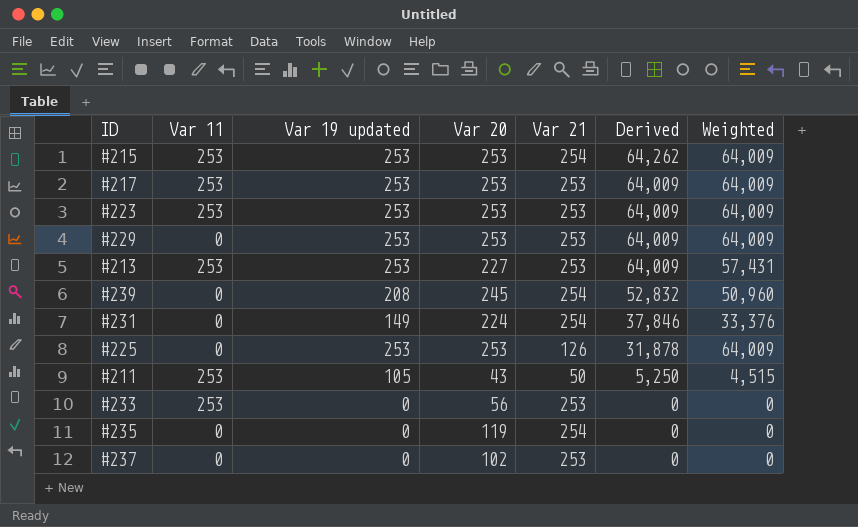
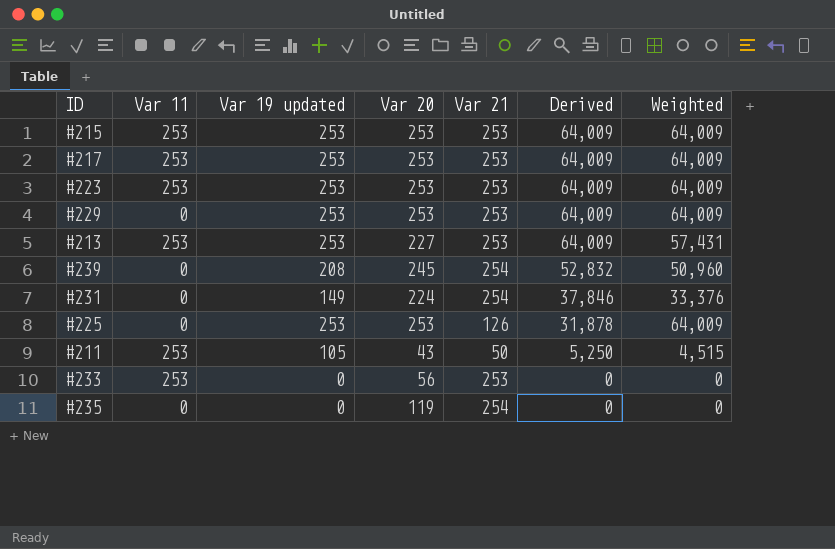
row #237: 0 | 0 | 102 | 253 | 0 | 0 -> none
#215 | Var 21: 254 -> 253
#215 | Derived: 64,262 -> 64,009

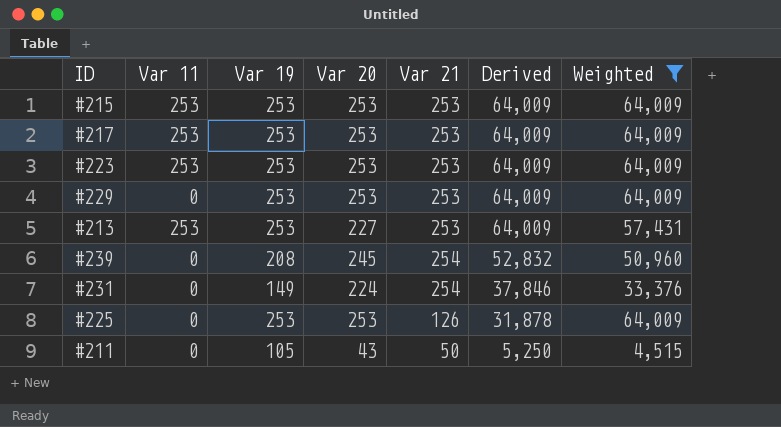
filter: none -> Weighted != 0
column name: Var 19 updated -> Var 19
#211 | Var 11: 253 -> 0

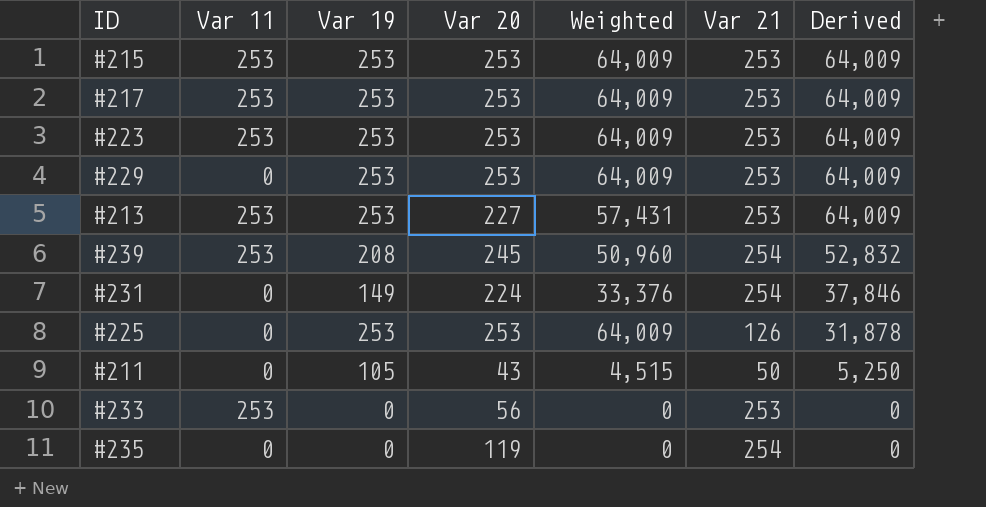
filter: Weighted != 0 -> none
column Weighted | position: 7 -> 5
#239 | Var 11: 0 -> 253

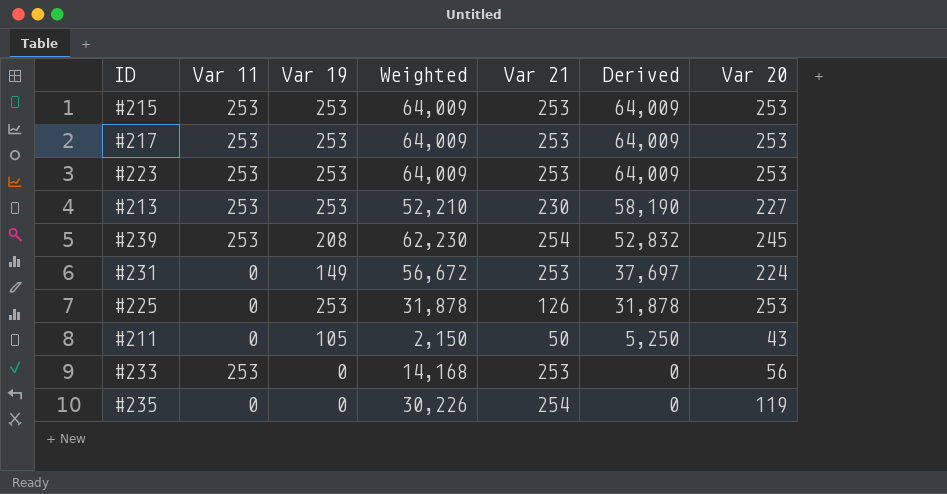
column Weighted | formula: [Var 19] * [Var 20] -> [Var 21] * [Var 20]
column Var 20 | position: 4 -> 7
row #229: 0 | 253 | 253 | 64,009 | 253 | 64,009 -> none
#213 | Var 21: 253 -> 230
#213 | Derived: 64,009 -> 58,190
#231 | Var 21: 254 -> 253
#231 | Derived: 37,846 -> 37,697

